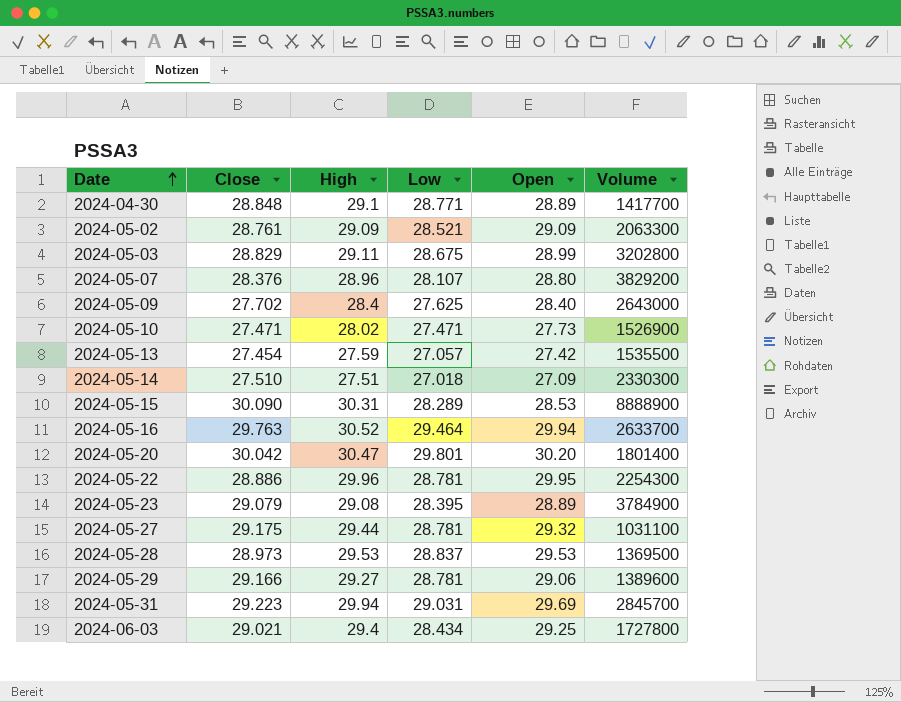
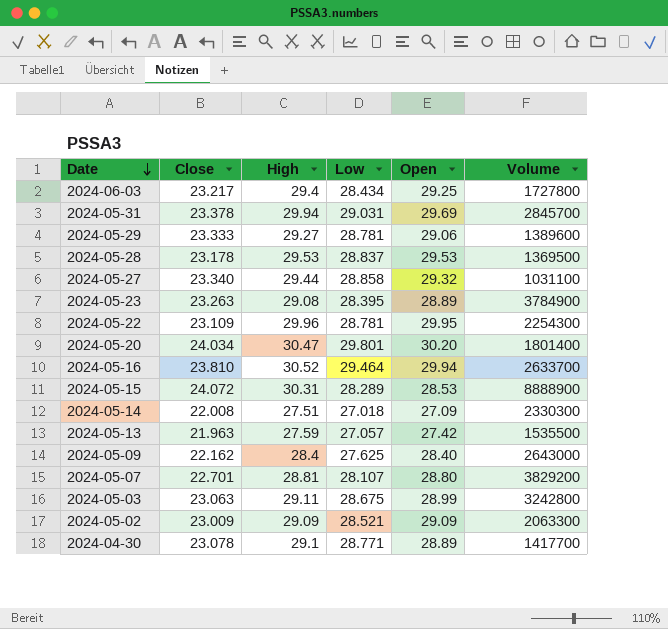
row order: Date ascending -> Date descending
row 2024-05-10: 27.471 | 28.02 | 27.471 | 27.73 | 1526900 -> none
2024-06-03 | Close: 29.021 -> 23.217
2024-05-31 | Close: 29.223 -> 23.378
2024-05-29 | Close: 29.166 -> 23.333
2024-05-28 | Close: 28.973 -> 23.178
2024-05-27 | Close: 29.175 -> 23.340
2024-05-27 | Low: 28.781 -> 28.858
2024-05-23 | Close: 29.079 -> 23.263
2024-05-22 | Close: 28.886 -> 23.109
2024-05-20 | Close: 30.042 -> 24.034
2024-05-16 | Close: 29.763 -> 23.810
2024-05-15 | Close: 30.090 -> 24.072
2024-05-14 | Close: 27.510 -> 22.008
2024-05-13 | Close: 27.454 -> 21.963
2024-05-09 | Close: 27.702 -> 22.162
2024-05-07 | Close: 28.376 -> 22.701
2024-05-07 | High: 28.96 -> 28.81
2024-05-03 | Close: 28.829 -> 23.063
2024-05-03 | Volume: 3202800 -> 3242800
2024-05-02 | Close: 28.761 -> 23.009
2024-04-30 | Close: 28.848 -> 23.078

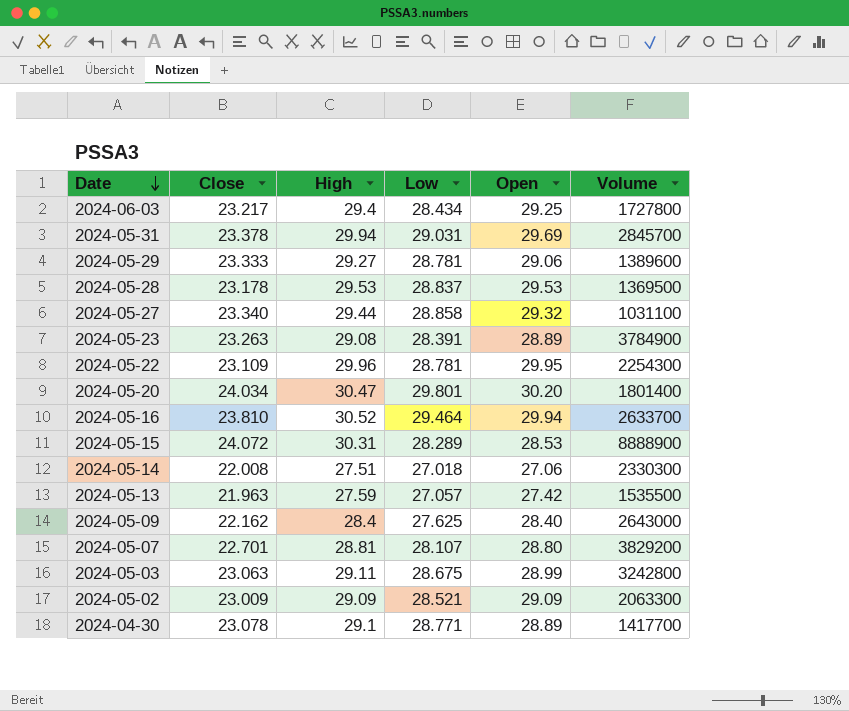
2024-05-23 | Low: 28.395 -> 28.391
2024-05-14 | Open: 27.09 -> 27.06

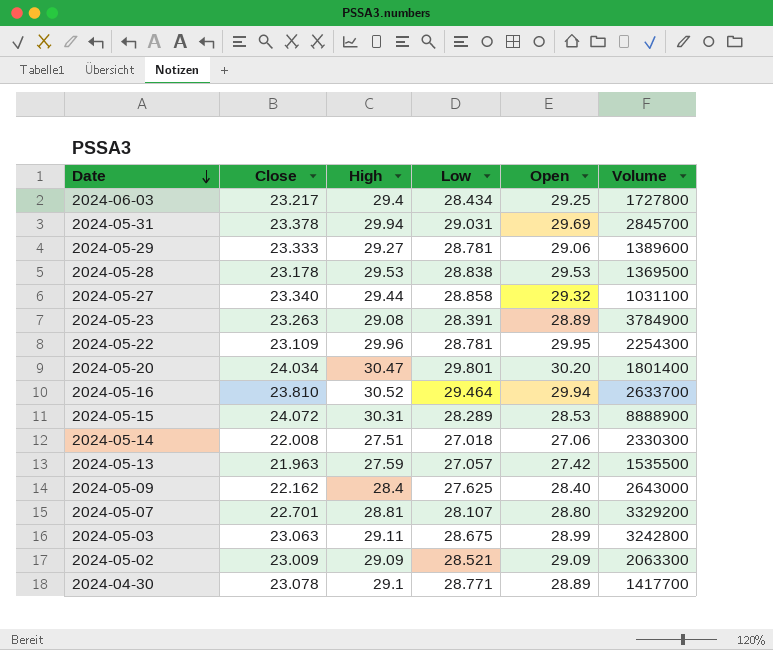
2024-05-28 | Low: 28.837 -> 28.838
2024-05-07 | Volume: 3829200 -> 3329200

